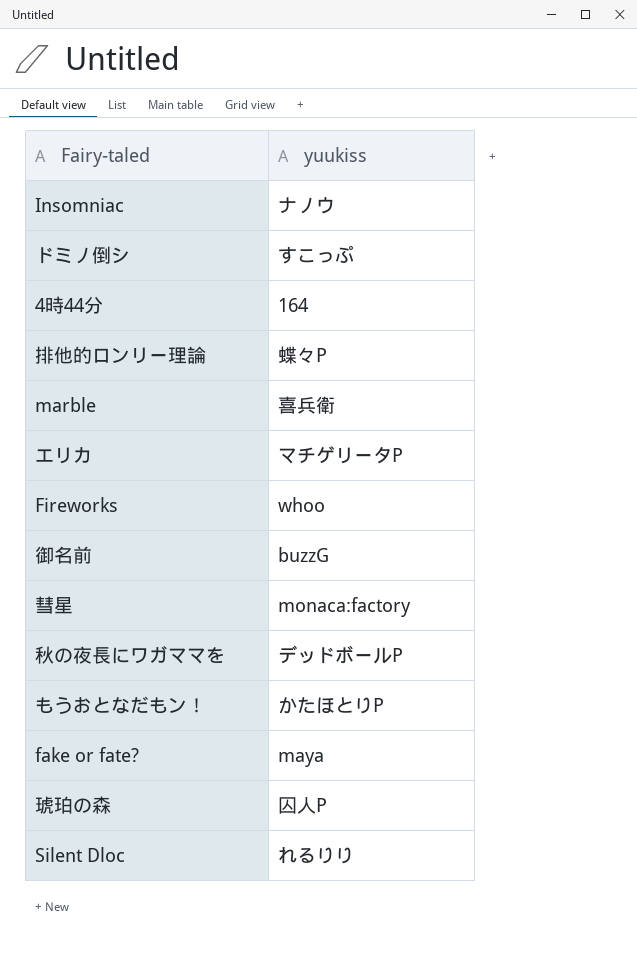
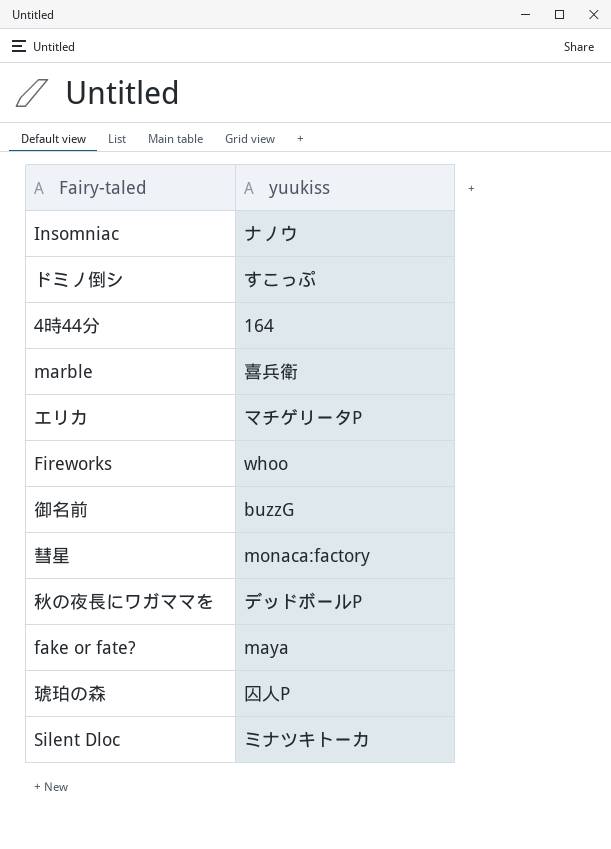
row 排他的ロンリー理論: 蝶々P -> none
row もうおとなだもン！: かたほとりP -> none
Silent Dloc | yuukiss: れるりり -> ミナツキトーカ

